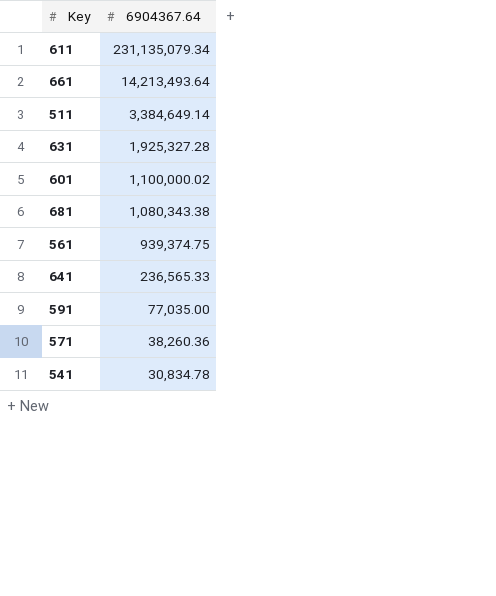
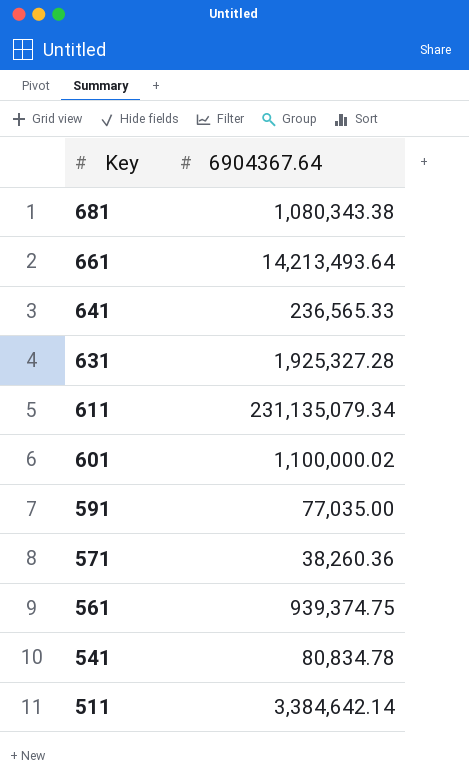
row order: 6904367.64 descending -> Key descending
541 | 6904367.64: 30,834.78 -> 80,834.78
511 | 6904367.64: 3,384,649.14 -> 3,384,642.14

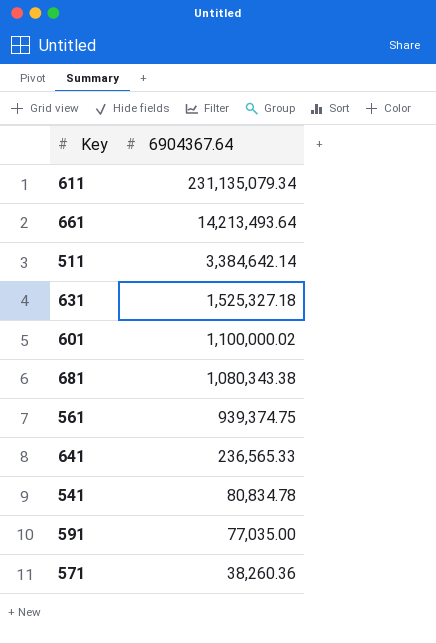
row order: Key descending -> 6904367.64 descending
631 | 6904367.64: 1,925,327.28 -> 1,525,327.18

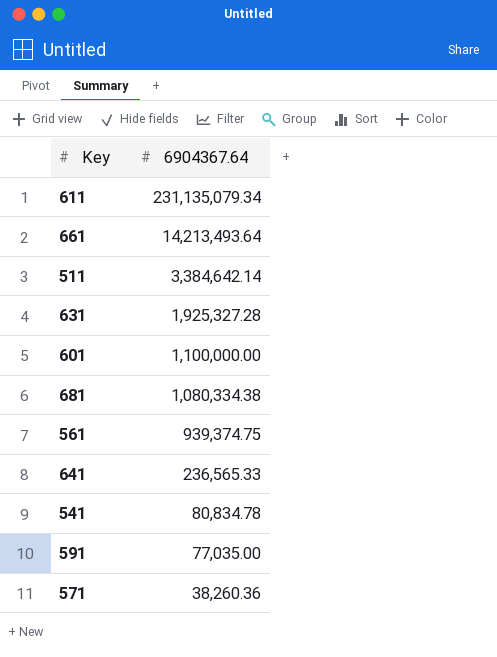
631 | 6904367.64: 1,525,327.18 -> 1,925,327.28
601 | 6904367.64: 1,100,000.02 -> 1,100,000.00
681 | 6904367.64: 1,080,343.38 -> 1,080,334.38

